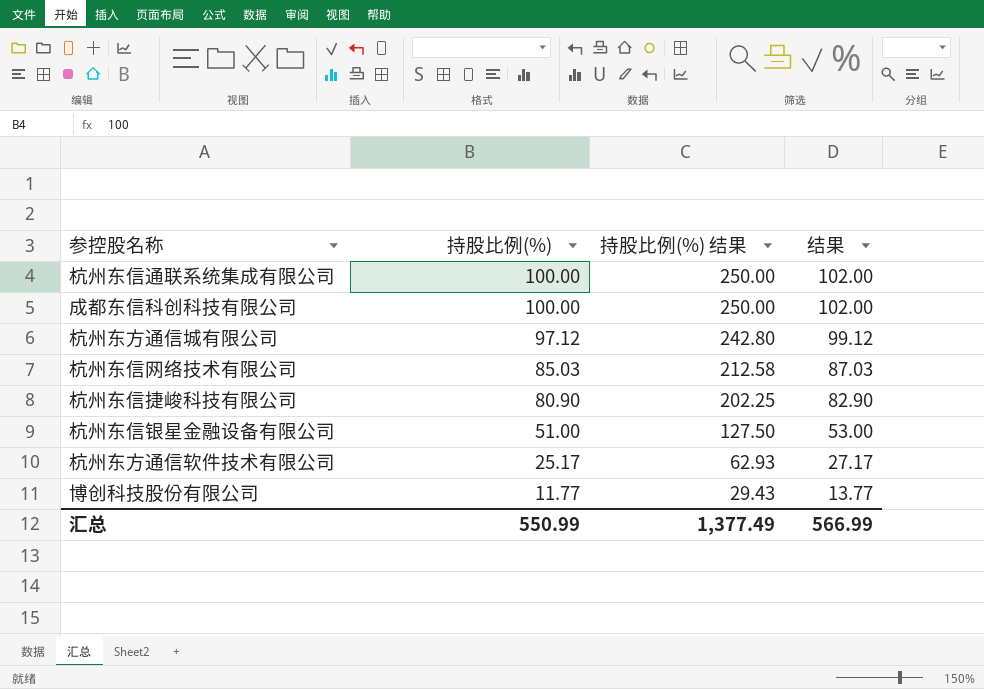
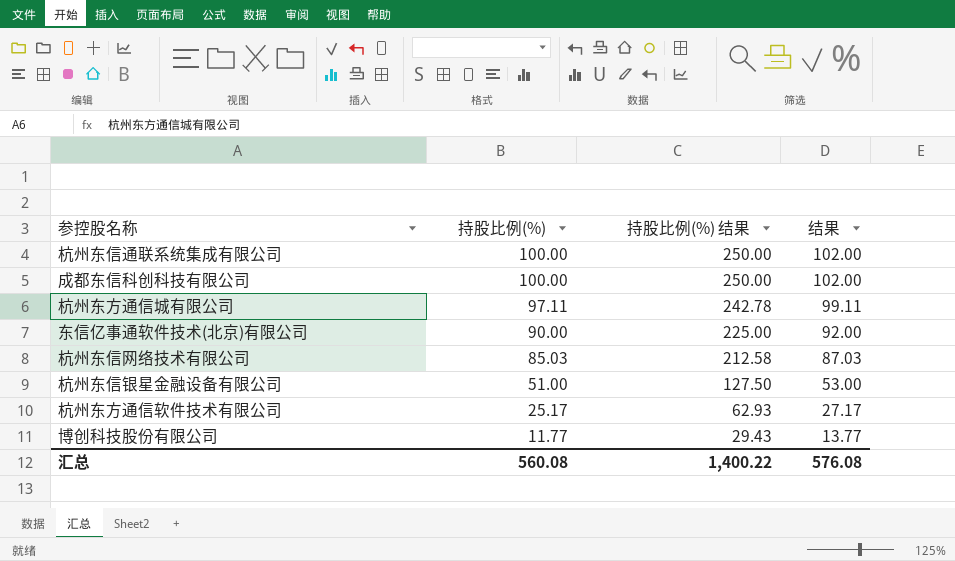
row 杭州东信捷峻科技有限公司: 80.90 | 202.25 | 82.90 -> none
杭州东方通信城有限公司 | 持股比例(%): 97.12 -> 97.11
杭州东方通信城有限公司 | 持股比例(%) 结果: 242.80 -> 242.78
杭州东方通信城有限公司 | 结果: 99.12 -> 99.11
row 东信亿事通软件技术(北京)有限公司: none -> 90.00 | 225.00 | 92.00
汇总 | 持股比例(%): 550.99 -> 560.08
汇总 | 持股比例(%) 结果: 1,377.49 -> 1,400.22
汇总 | 结果: 566.99 -> 576.08

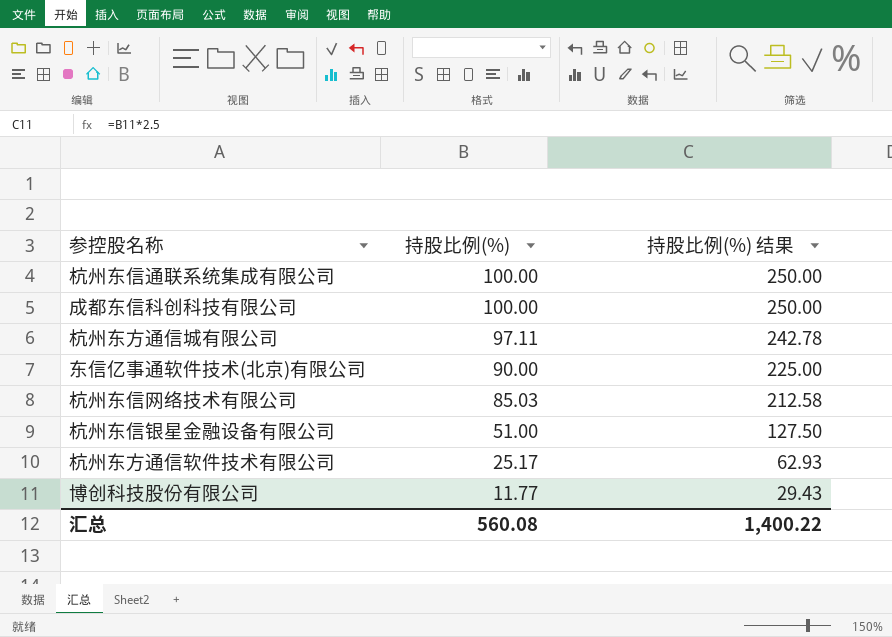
column 结果 | formula: [持股比例(%)] + 2 -> none

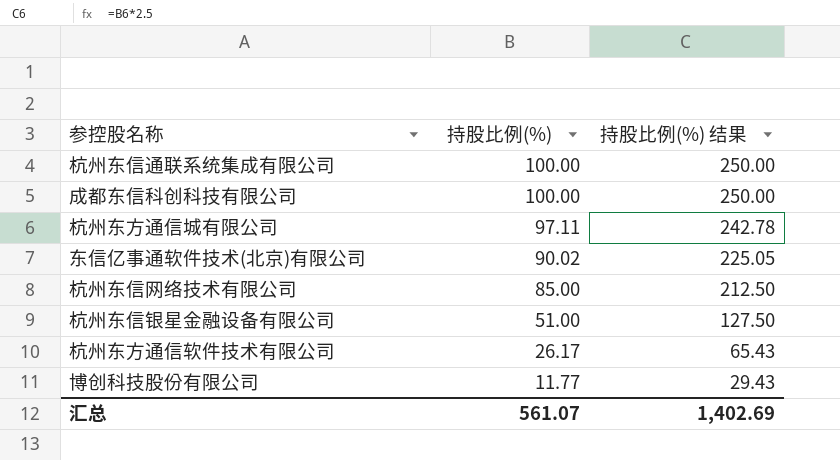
东信亿事通软件技术(北京)有限公司 | 持股比例(%): 90.00 -> 90.02
东信亿事通软件技术(北京)有限公司 | 持股比例(%) 结果: 225.00 -> 225.05
杭州东信网络技术有限公司 | 持股比例(%): 85.03 -> 85.00
杭州东信网络技术有限公司 | 持股比例(%) 结果: 212.58 -> 212.50
杭州东方通信软件技术有限公司 | 持股比例(%): 25.17 -> 26.17
杭州东方通信软件技术有限公司 | 持股比例(%) 结果: 62.93 -> 65.43
汇总 | 持股比例(%): 560.08 -> 561.07
汇总 | 持股比例(%) 结果: 1,400.22 -> 1,402.69

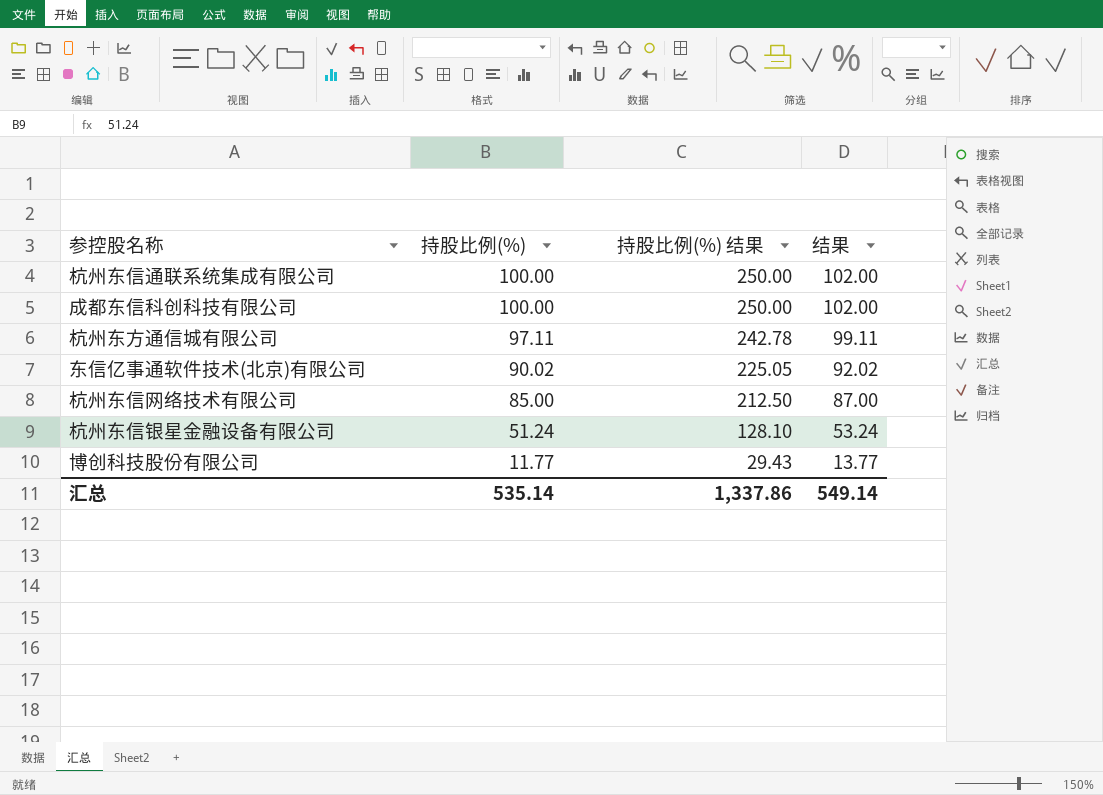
column 结果 | formula: none -> [持股比例(%)] + 2
row 杭州东方通信软件技术有限公司: 26.17 | 65.43 -> none
杭州东信银星金融设备有限公司 | 持股比例(%): 51.00 -> 51.24
杭州东信银星金融设备有限公司 | 持股比例(%) 结果: 127.50 -> 128.10
汇总 | 持股比例(%): 561.07 -> 535.14
汇总 | 持股比例(%) 结果: 1,402.69 -> 1,337.86

